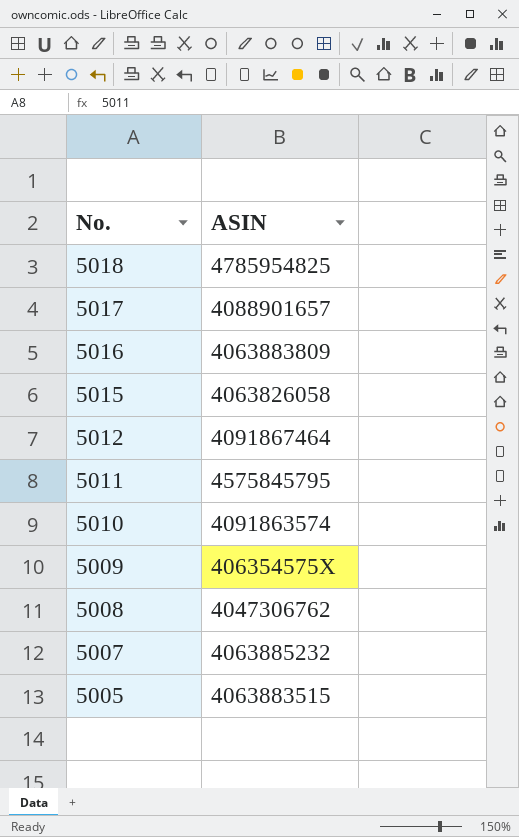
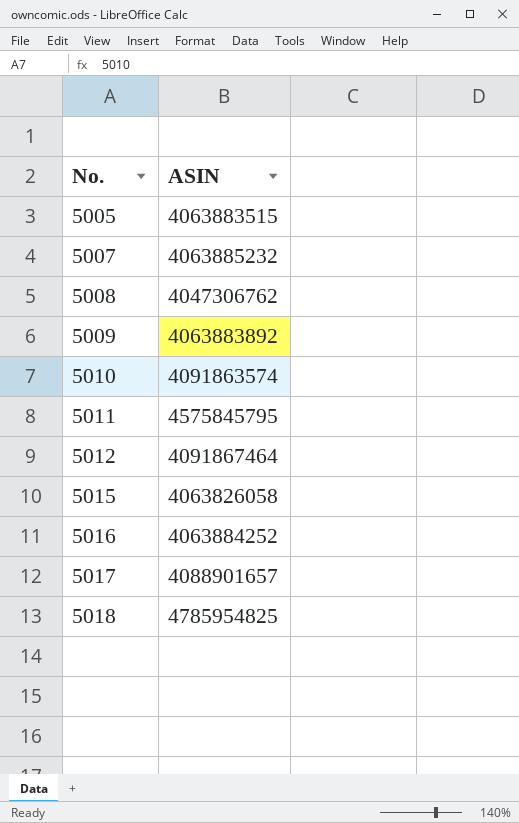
row order: No. descending -> No. ascending
5009 | ASIN: 406354575X -> 4063883892
5016 | ASIN: 4063883809 -> 4063884252

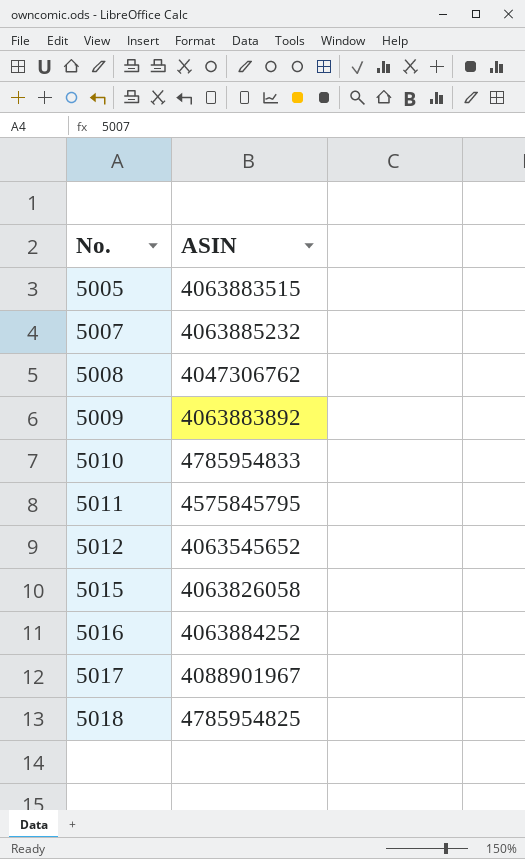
5010 | ASIN: 4091863574 -> 4785954833
5012 | ASIN: 4091867464 -> 4063545652
5017 | ASIN: 4088901657 -> 4088901967

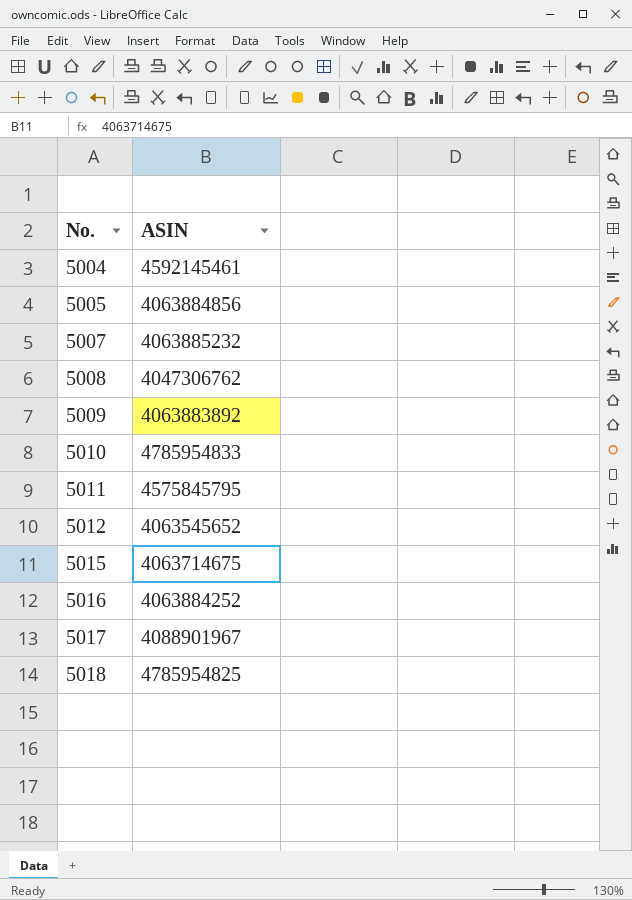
row 5004: none -> 4592145461
5005 | ASIN: 4063883515 -> 4063884856
5015 | ASIN: 4063826058 -> 4063714675

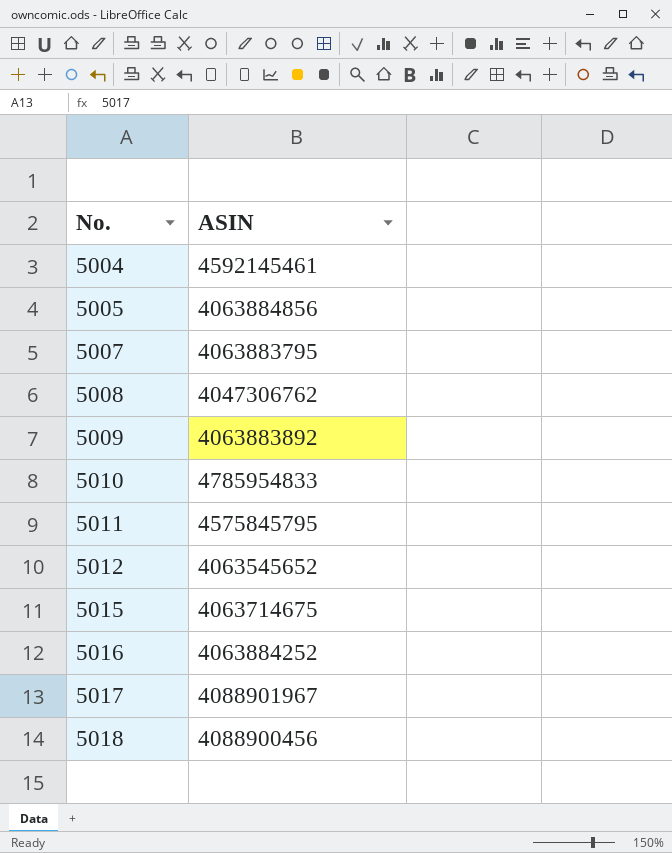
5007 | ASIN: 4063885232 -> 4063883795
5018 | ASIN: 4785954825 -> 4088900456

